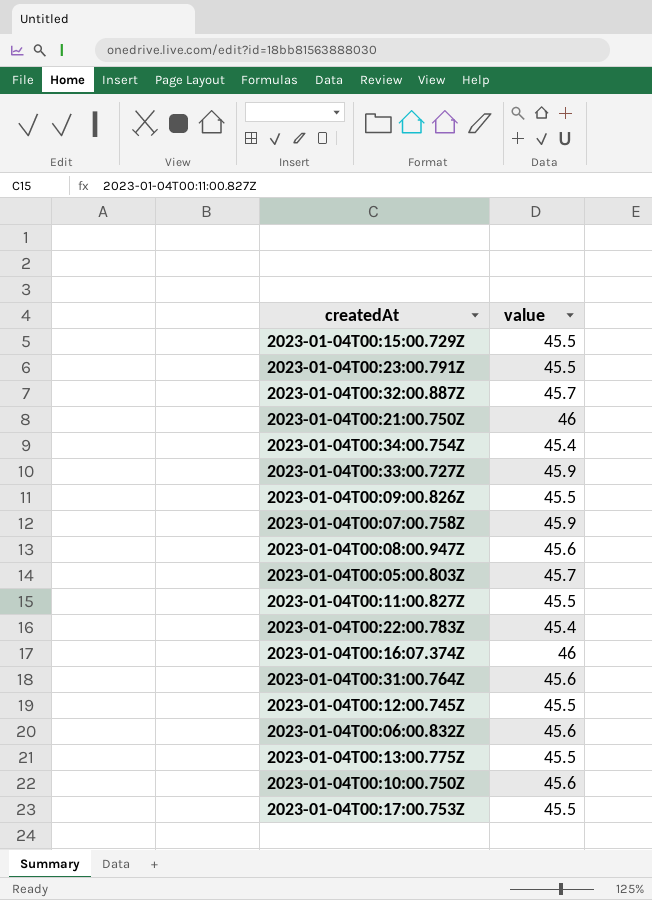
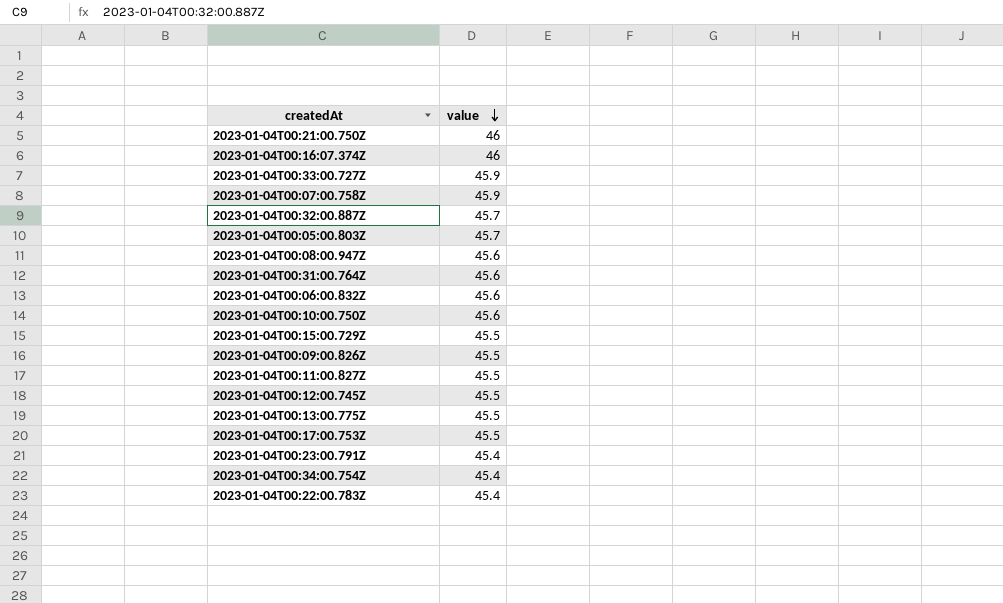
row order: none -> value descending
2023-01-04T00:23:00.791Z | value: 45.5 -> 45.4

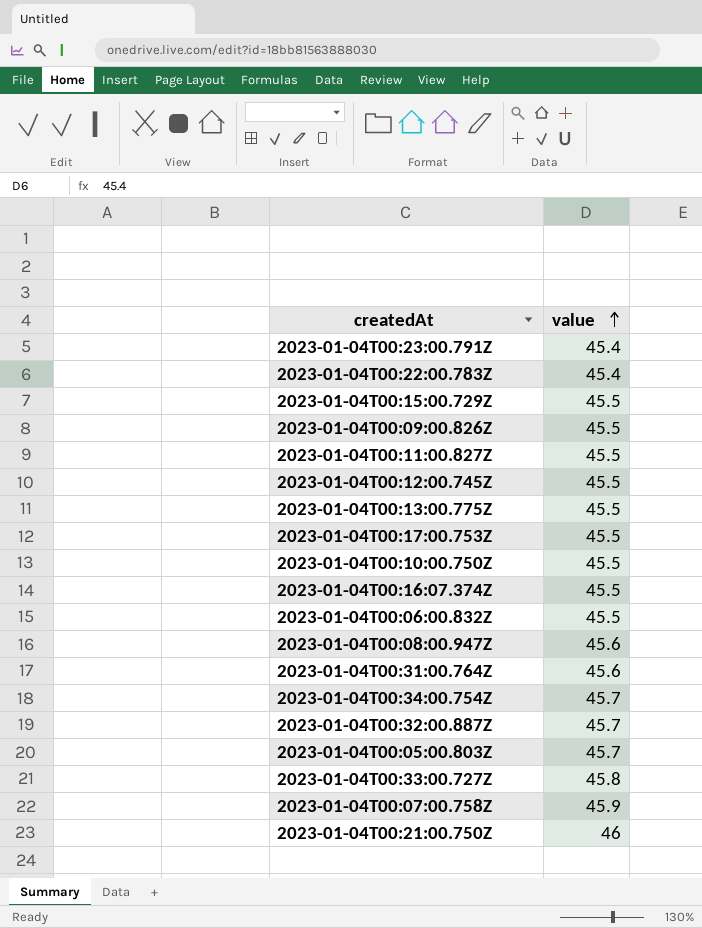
row order: value descending -> value ascending
2023-01-04T00:10:00.750Z | value: 45.6 -> 45.5
2023-01-04T00:16:07.374Z | value: 46 -> 45.5
2023-01-04T00:06:00.832Z | value: 45.6 -> 45.5
2023-01-04T00:34:00.754Z | value: 45.4 -> 45.7
2023-01-04T00:33:00.727Z | value: 45.9 -> 45.8

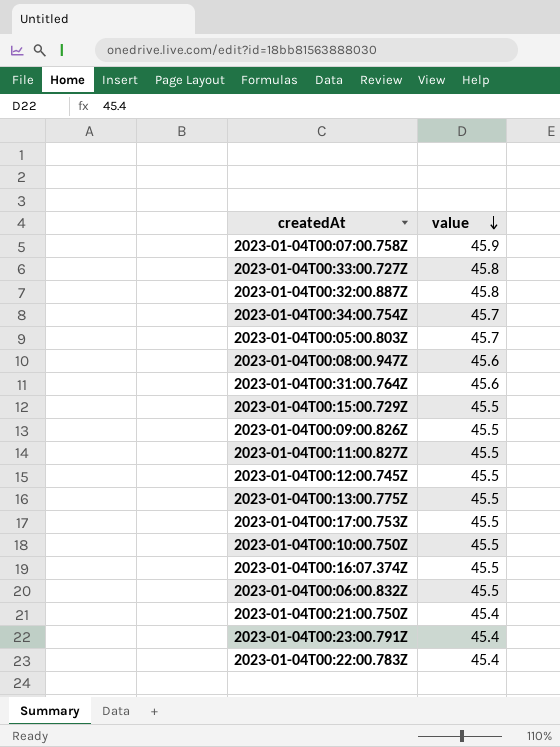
row order: value ascending -> value descending
2023-01-04T00:32:00.887Z | value: 45.7 -> 45.8
2023-01-04T00:21:00.750Z | value: 46 -> 45.4

